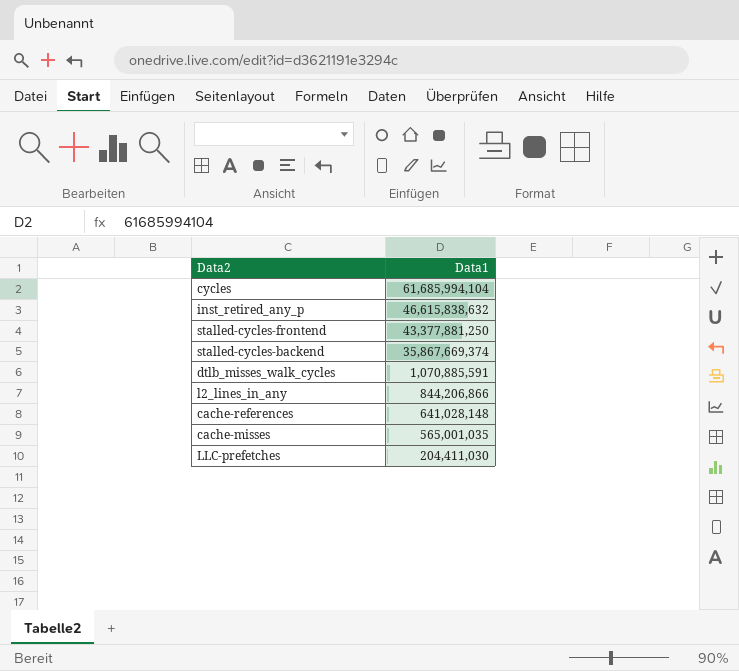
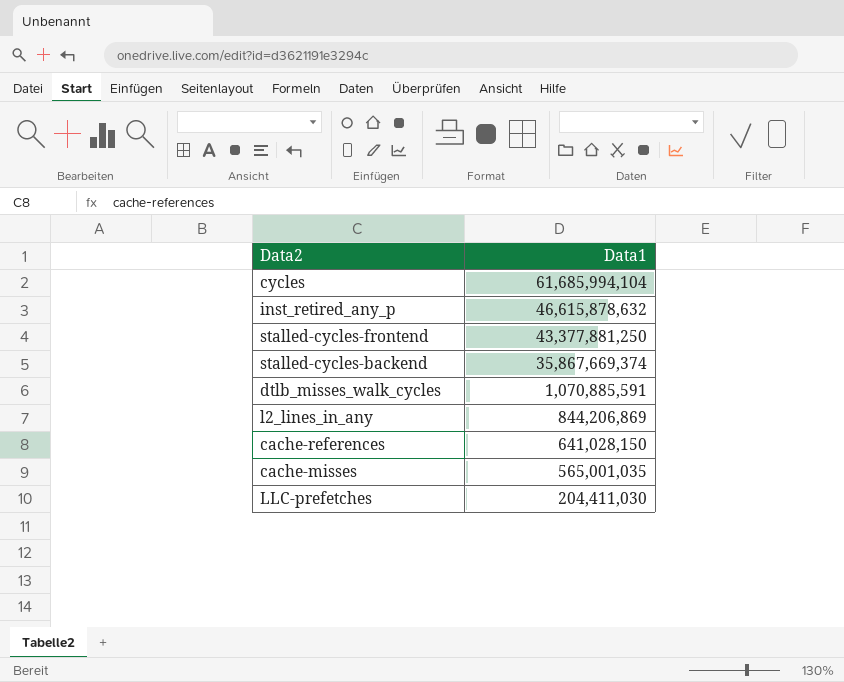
inst_retired_any_p | Data1: 46,615,838,632 -> 46,615,878,632
l2_lines_in_any | Data1: 844,206,866 -> 844,206,869
cache-references | Data1: 641,028,148 -> 641,028,150

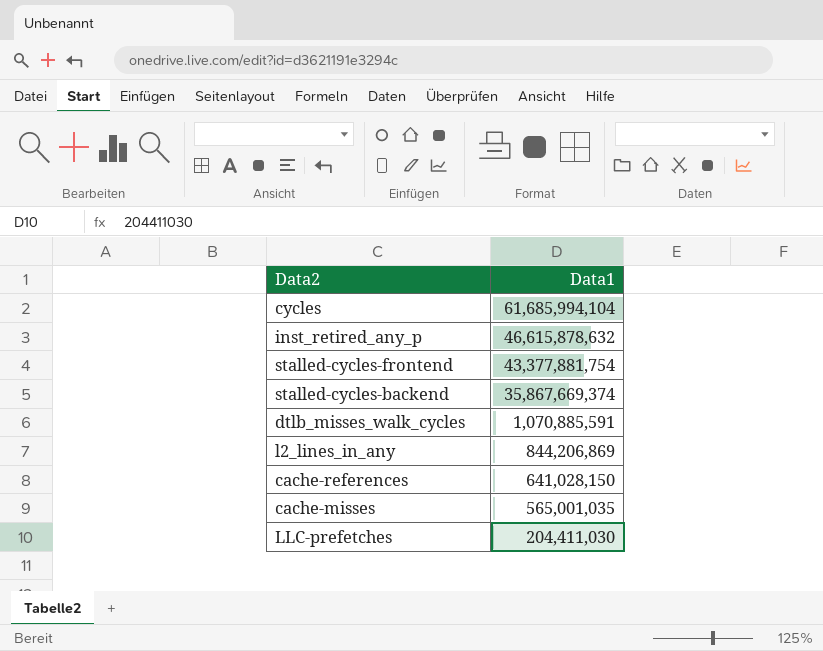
stalled-cycles-frontend | Data1: 43,377,881,250 -> 43,377,881,754

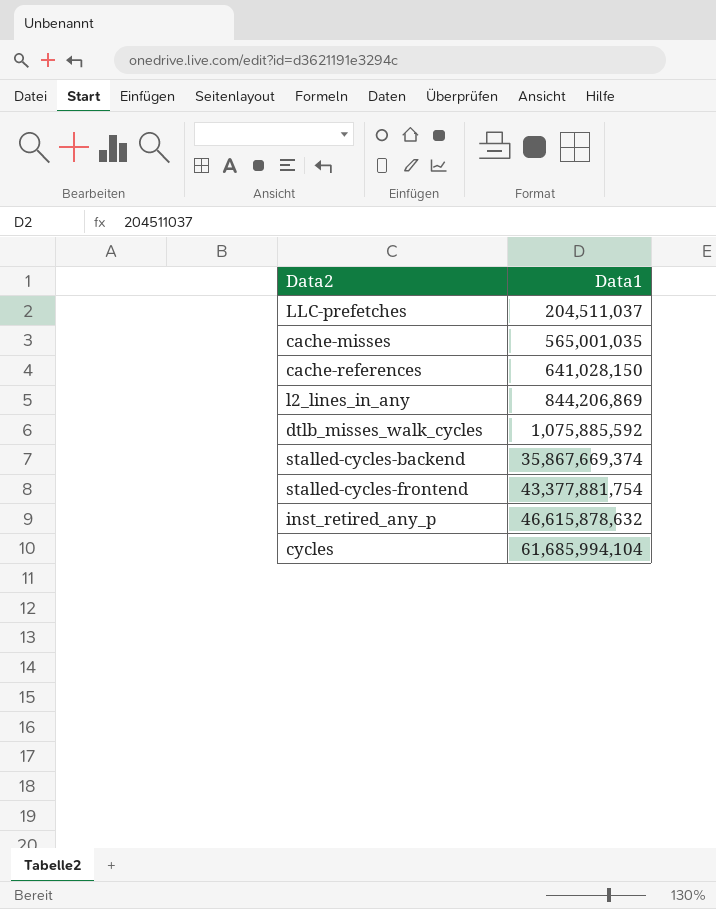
row order: Data1 descending -> Data1 ascending
LLC-prefetches | Data1: 204,411,030 -> 204,511,037
dtlb_misses_walk_cycles | Data1: 1,070,885,591 -> 1,075,885,592

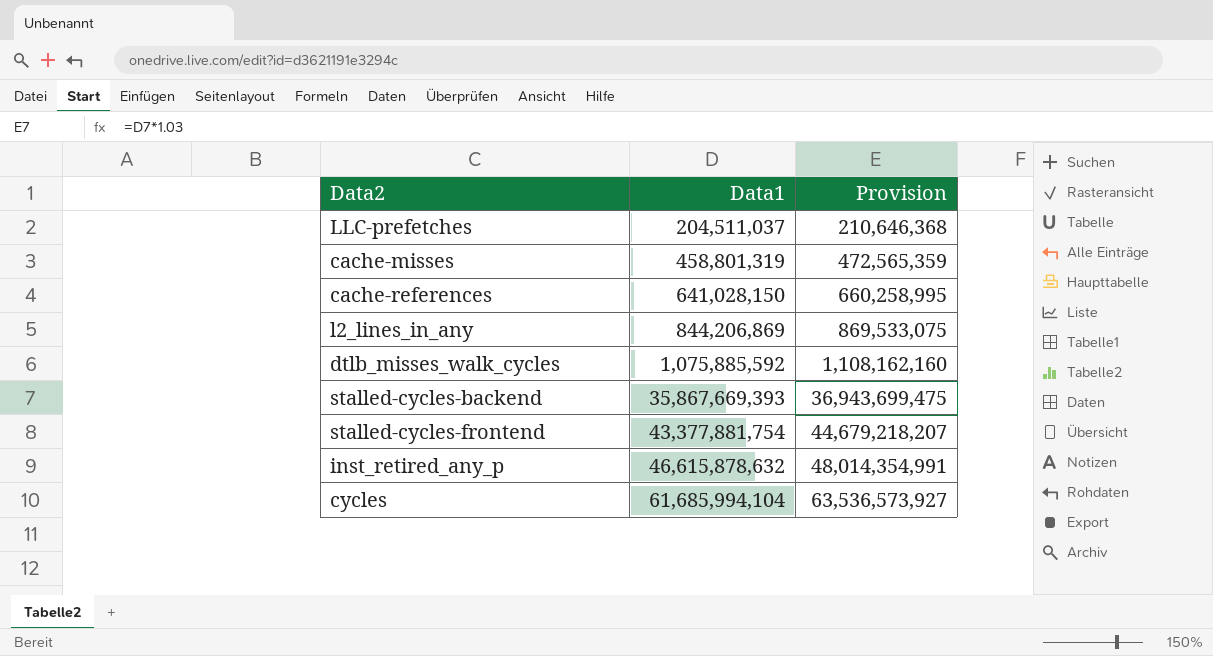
column Provision | formula: none -> [Data1] * 1.03
cache-misses | Data1: 565,001,035 -> 458,801,319
stalled-cycles-backend | Data1: 35,867,669,374 -> 35,867,669,393

